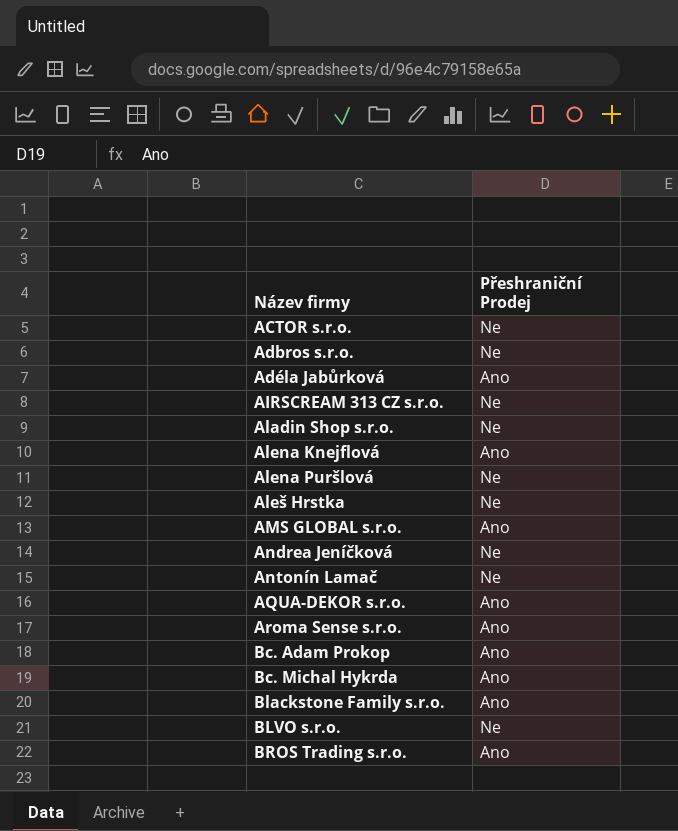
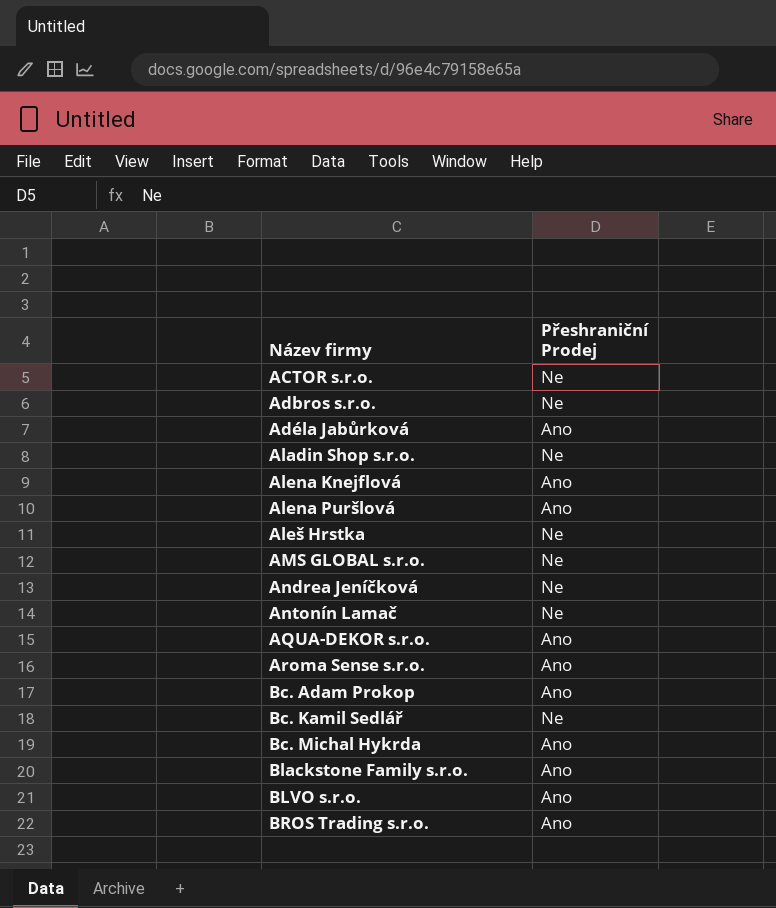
row AIRSCREAM 313 CZ s.r.o.: Ne -> none
Alena Puršlová | Přeshraniční Prodej: Ne -> Ano
AMS GLOBAL s.r.o. | Přeshraniční Prodej: Ano -> Ne
row Bc. Kamil Sedlář: none -> Ne
BLVO s.r.o. | Přeshraniční Prodej: Ne -> Ano

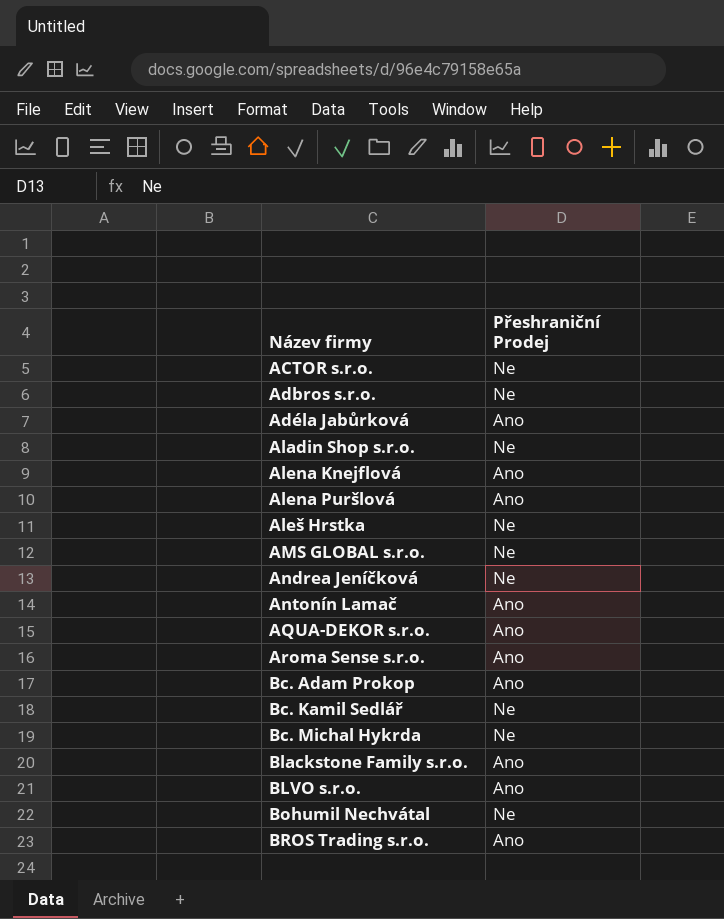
Antonín Lamač | Přeshraniční Prodej: Ne -> Ano
Bc. Michal Hykrda | Přeshraniční Prodej: Ano -> Ne
row Bohumil Nechvátal: none -> Ne

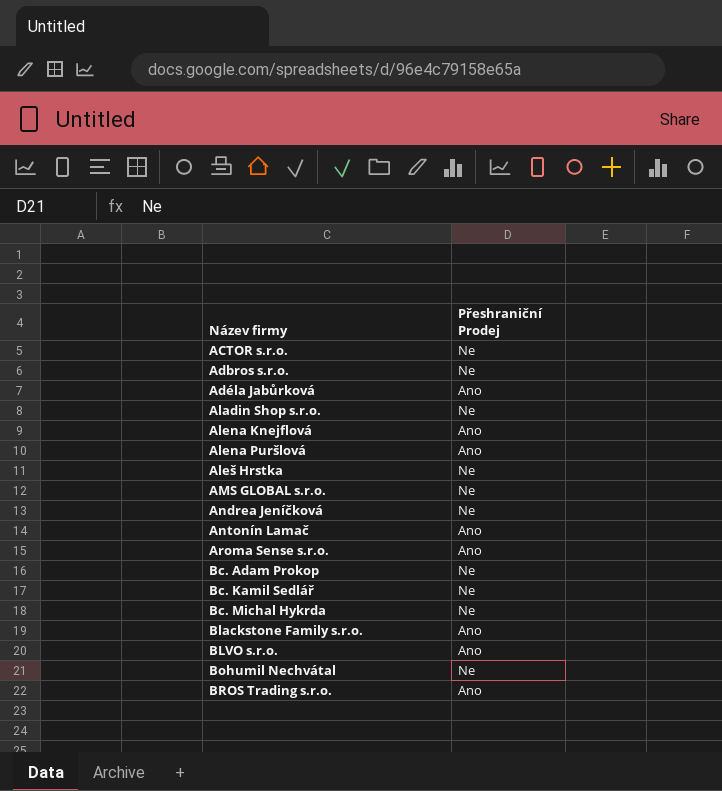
row AQUA-DEKOR s.r.o.: Ano -> none
Bc. Adam Prokop | Přeshraniční Prodej: Ano -> Ne

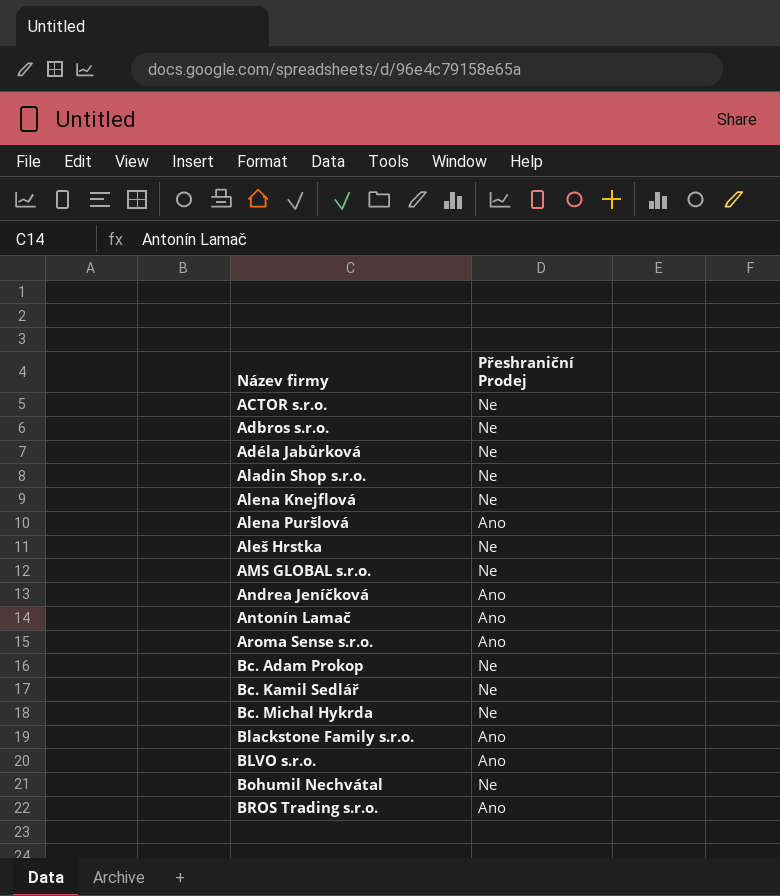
Adéla Jabůrková | Přeshraniční Prodej: Ano -> Ne
Alena Knejflová | Přeshraniční Prodej: Ano -> Ne
Andrea Jeníčková | Přeshraniční Prodej: Ne -> Ano

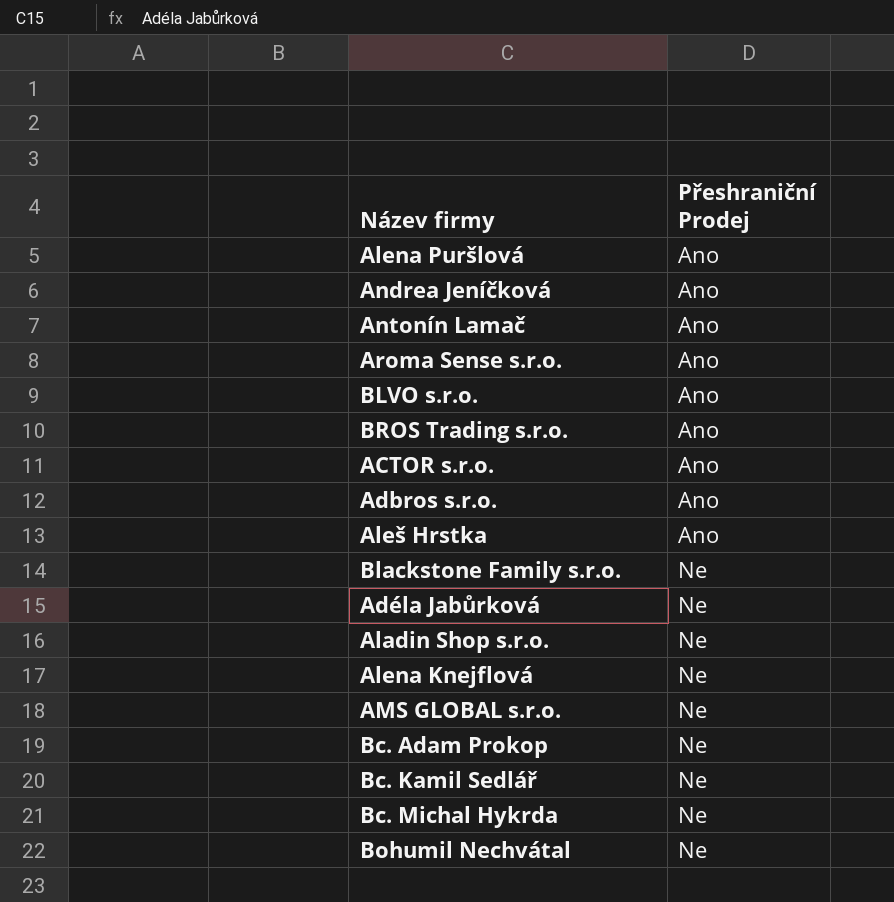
row order: Název firmy ascending -> Přeshraniční Prodej ascending
ACTOR s.r.o. | Přeshraniční Prodej: Ne -> Ano
Adbros s.r.o. | Přeshraniční Prodej: Ne -> Ano
Aleš Hrstka | Přeshraniční Prodej: Ne -> Ano
Blackstone Family s.r.o. | Přeshraniční Prodej: Ano -> Ne

